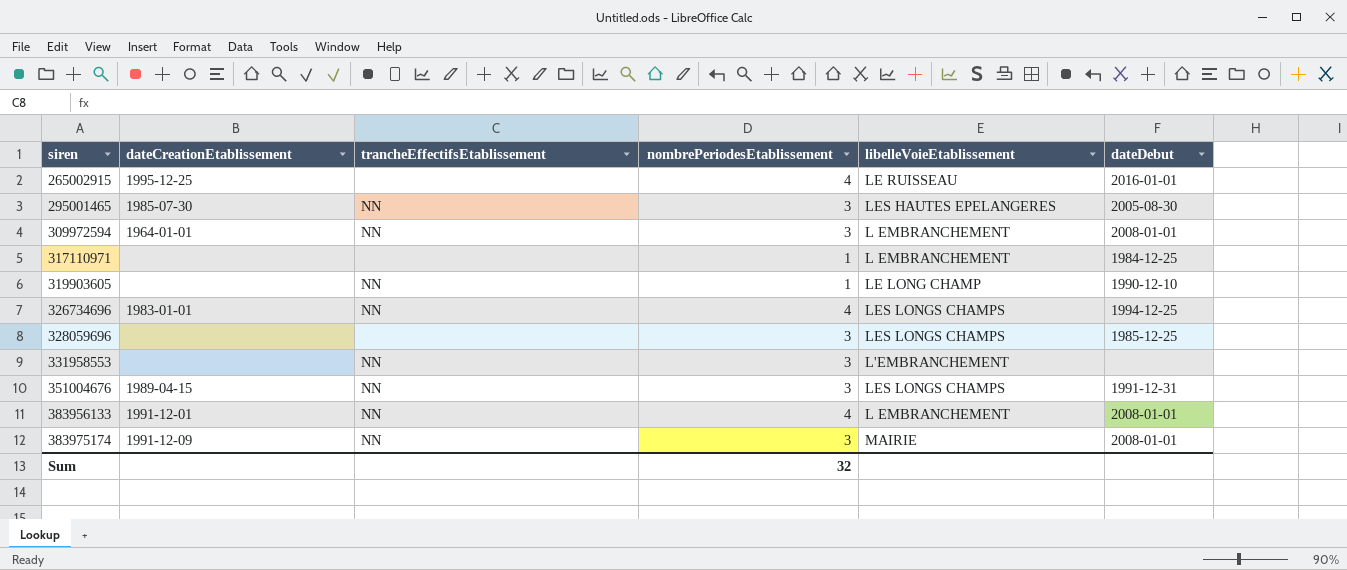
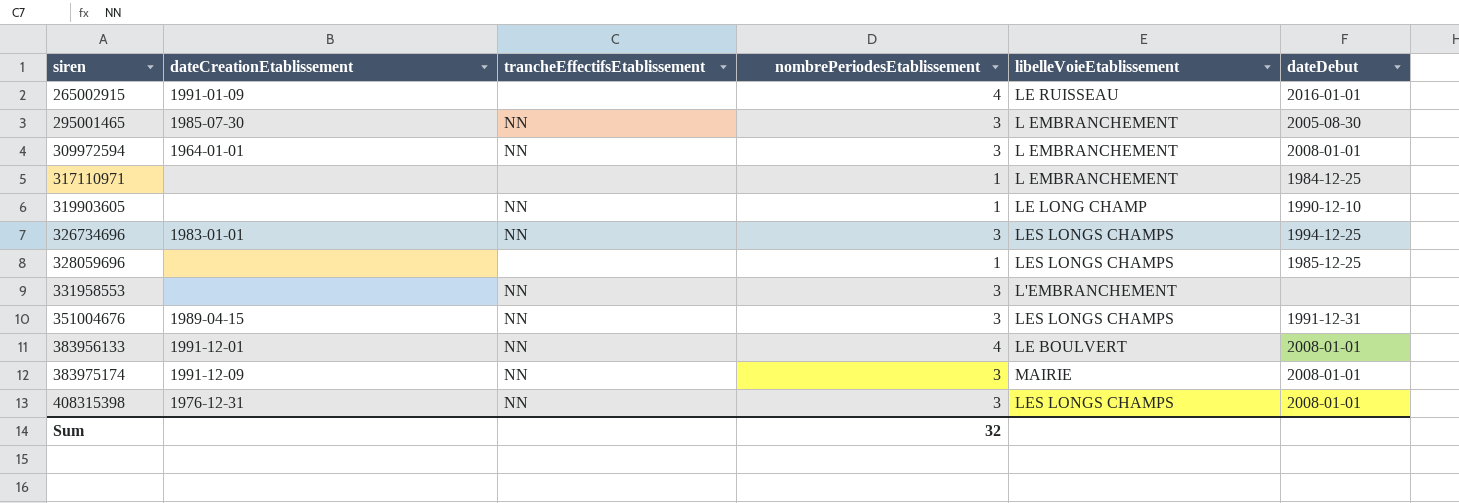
265002915 | dateCreationEtablissement: 1995-12-25 -> 1991-01-09
295001465 | libelleVoieEtablissement: LES HAUTES EPELANGERES -> L EMBRANCHEMENT
326734696 | nombrePeriodesEtablissement: 4 -> 3
328059696 | nombrePeriodesEtablissement: 3 -> 1
383956133 | libelleVoieEtablissement: L EMBRANCHEMENT -> LE BOULVERT
row 408315398: none -> 1976-12-31 | NN | 3 | LES LONGS CHAMPS | 2008-01-01

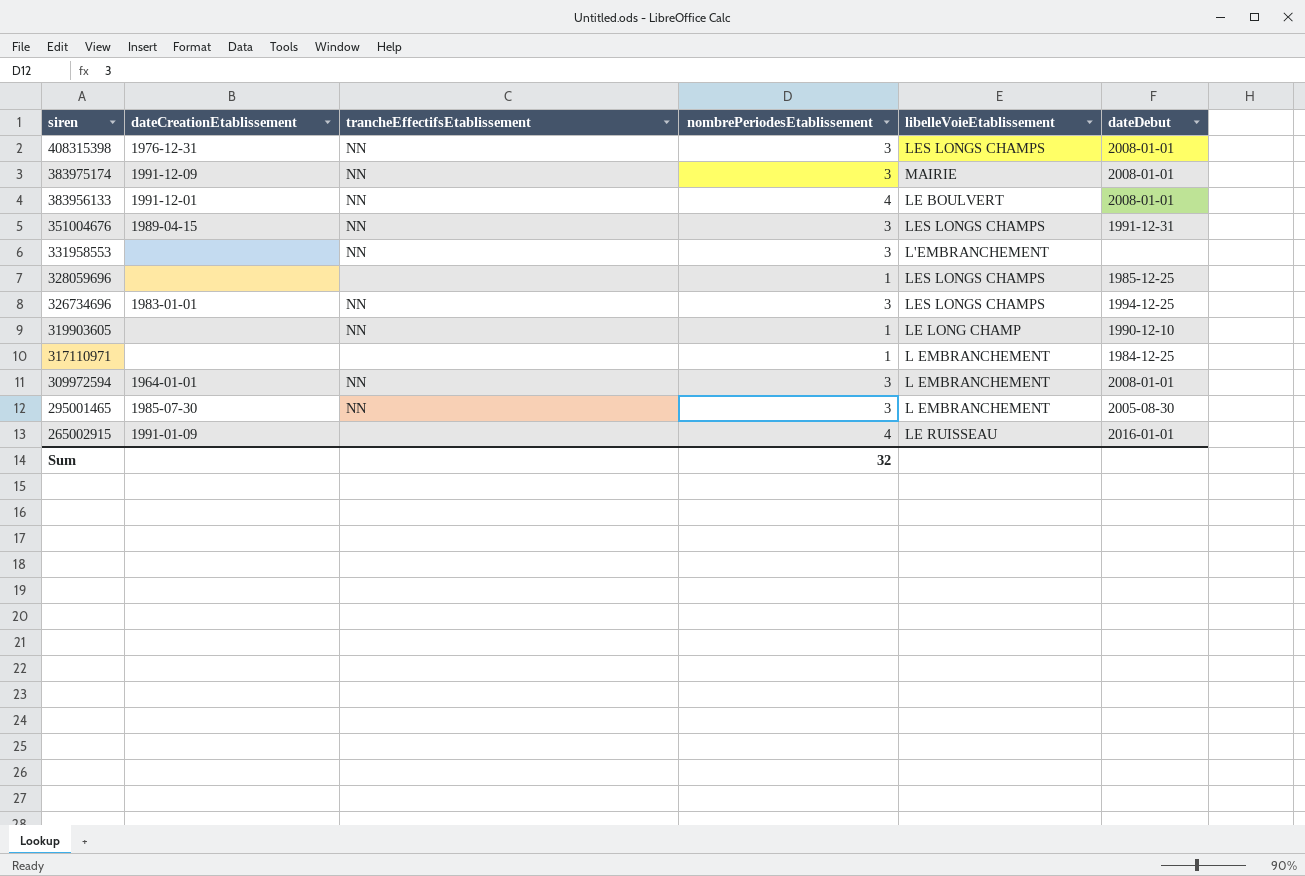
row order: siren ascending -> siren descending

